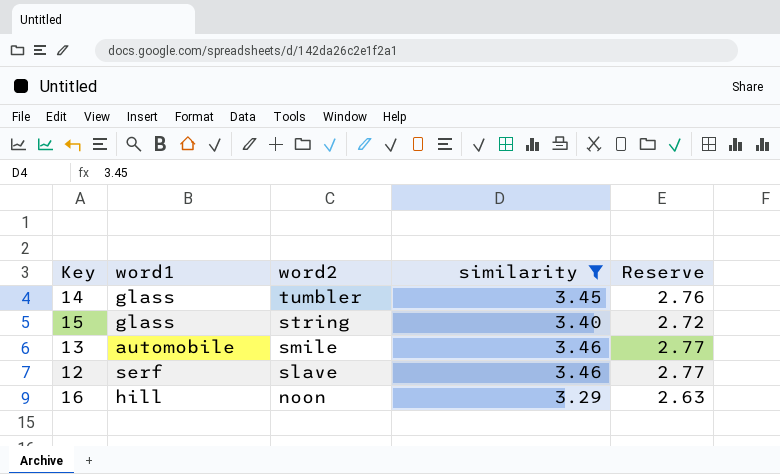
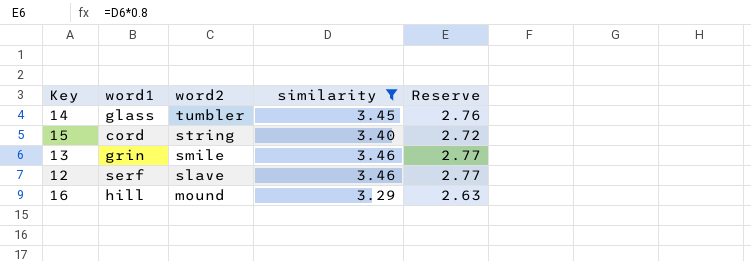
15 | word1: glass -> cord
13 | word1: automobile -> grin
16 | word2: noon -> mound

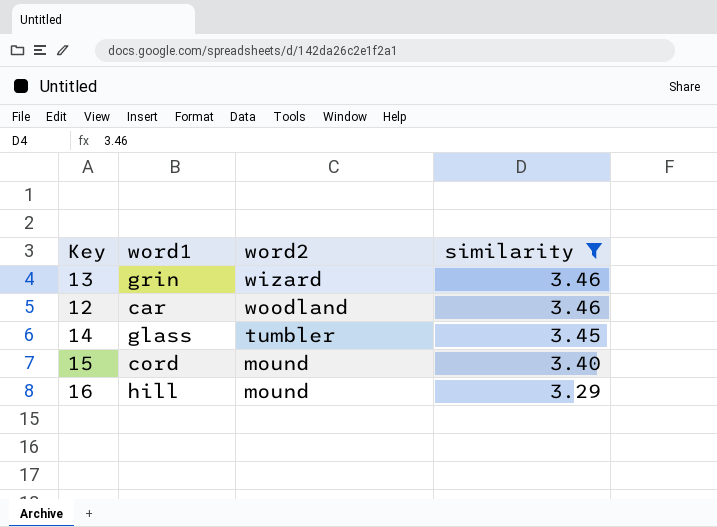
row order: word2 descending -> similarity descending
column Reserve | formula: [similarity] * 0.8 -> none
13 | word2: smile -> wizard
12 | word1: serf -> car
12 | word2: slave -> woodland
15 | word2: string -> mound

